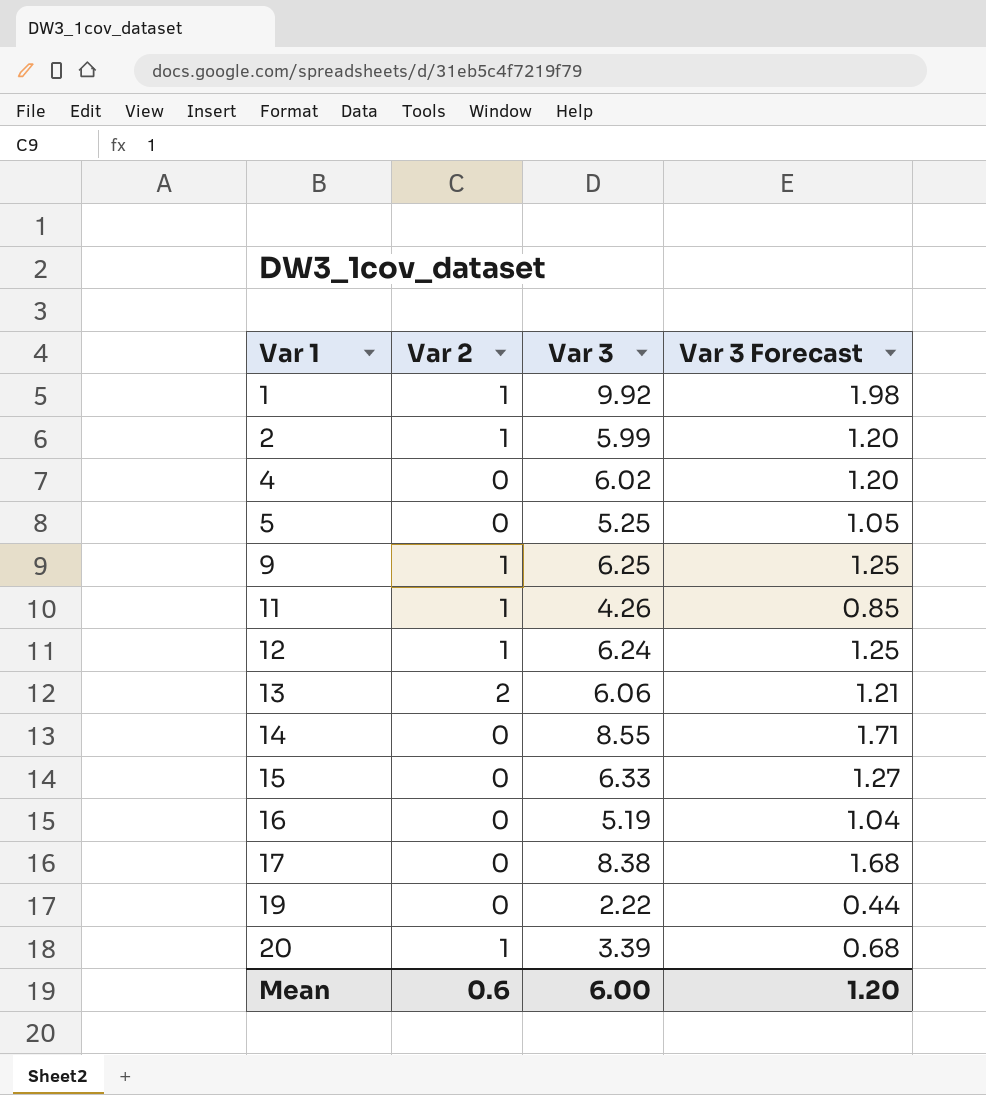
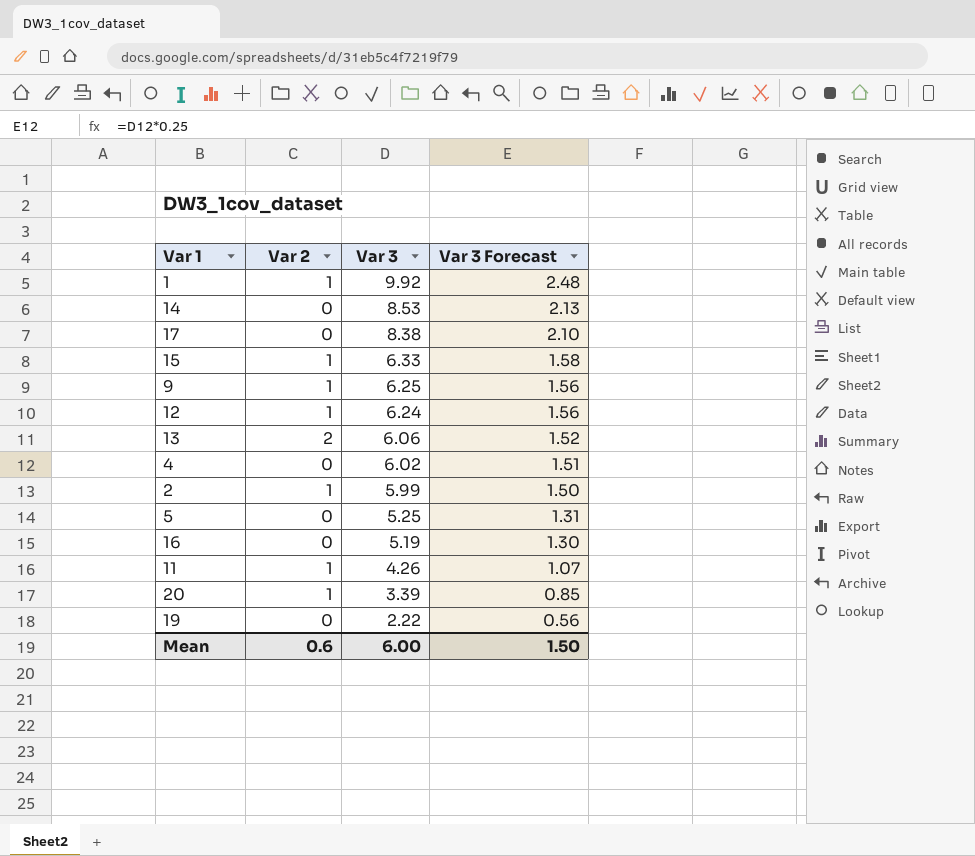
row order: Var 1 ascending -> Var 3 descending
column Var 3 Forecast | formula: [Var 3] * 0.2 -> [Var 3] * 0.25
14 | Var 3: 8.55 -> 8.53
15 | Var 2: 0 -> 1
Mean | Var 3 Forecast: 1.20 -> 1.50

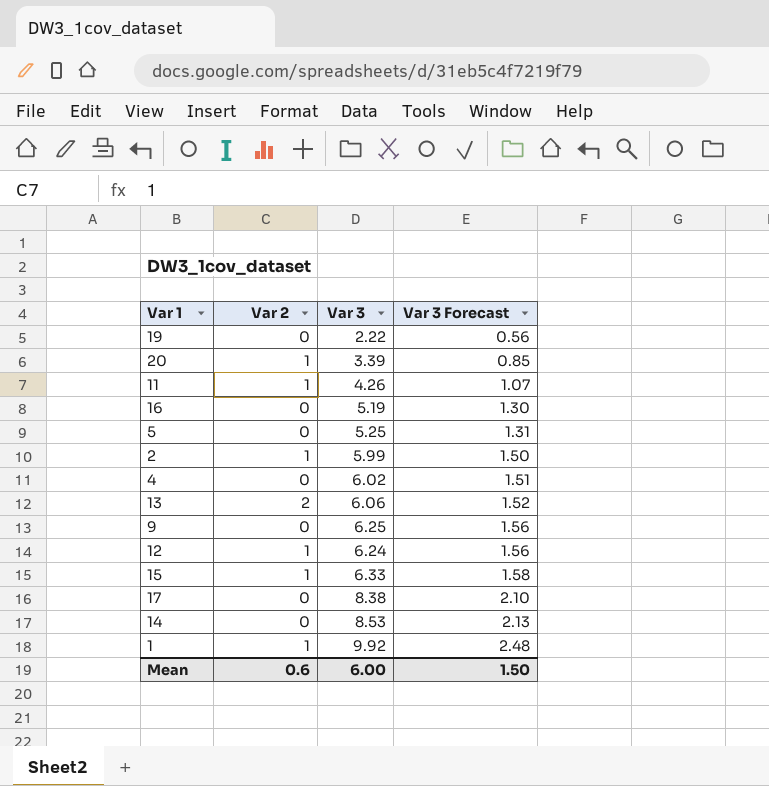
row order: Var 3 descending -> Var 3 Forecast ascending
9 | Var 2: 1 -> 0

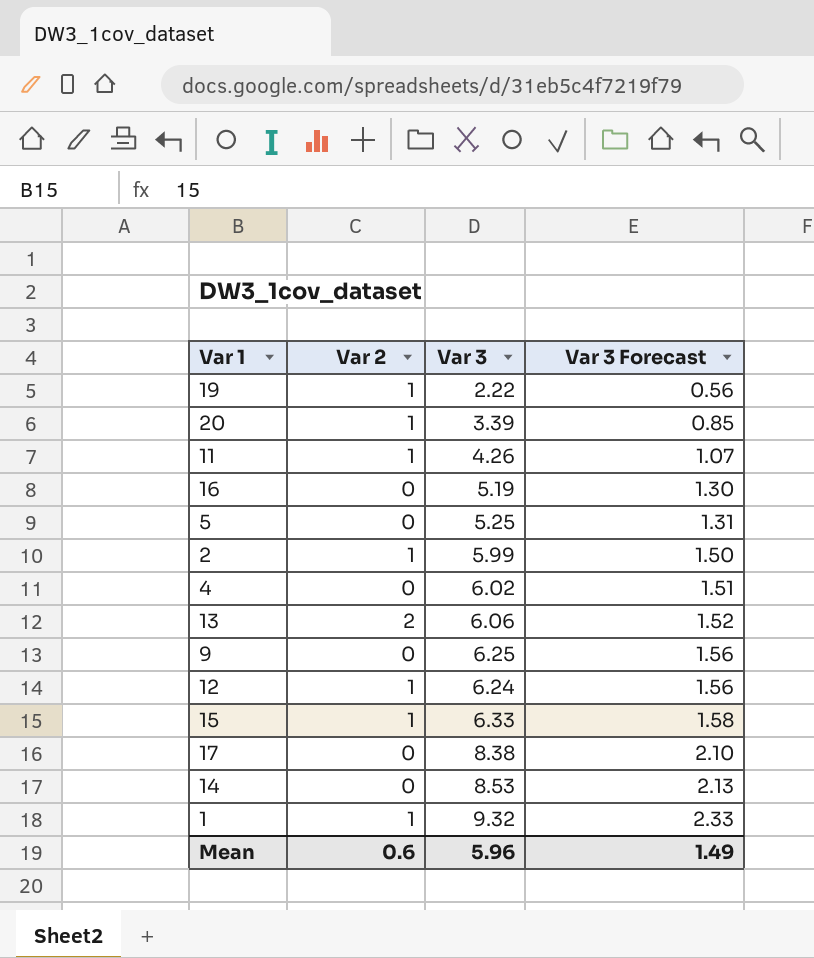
19 | Var 2: 0 -> 1
1 | Var 3: 9.92 -> 9.32
1 | Var 3 Forecast: 2.48 -> 2.33
Mean | Var 3: 6.00 -> 5.96
Mean | Var 3 Forecast: 1.50 -> 1.49

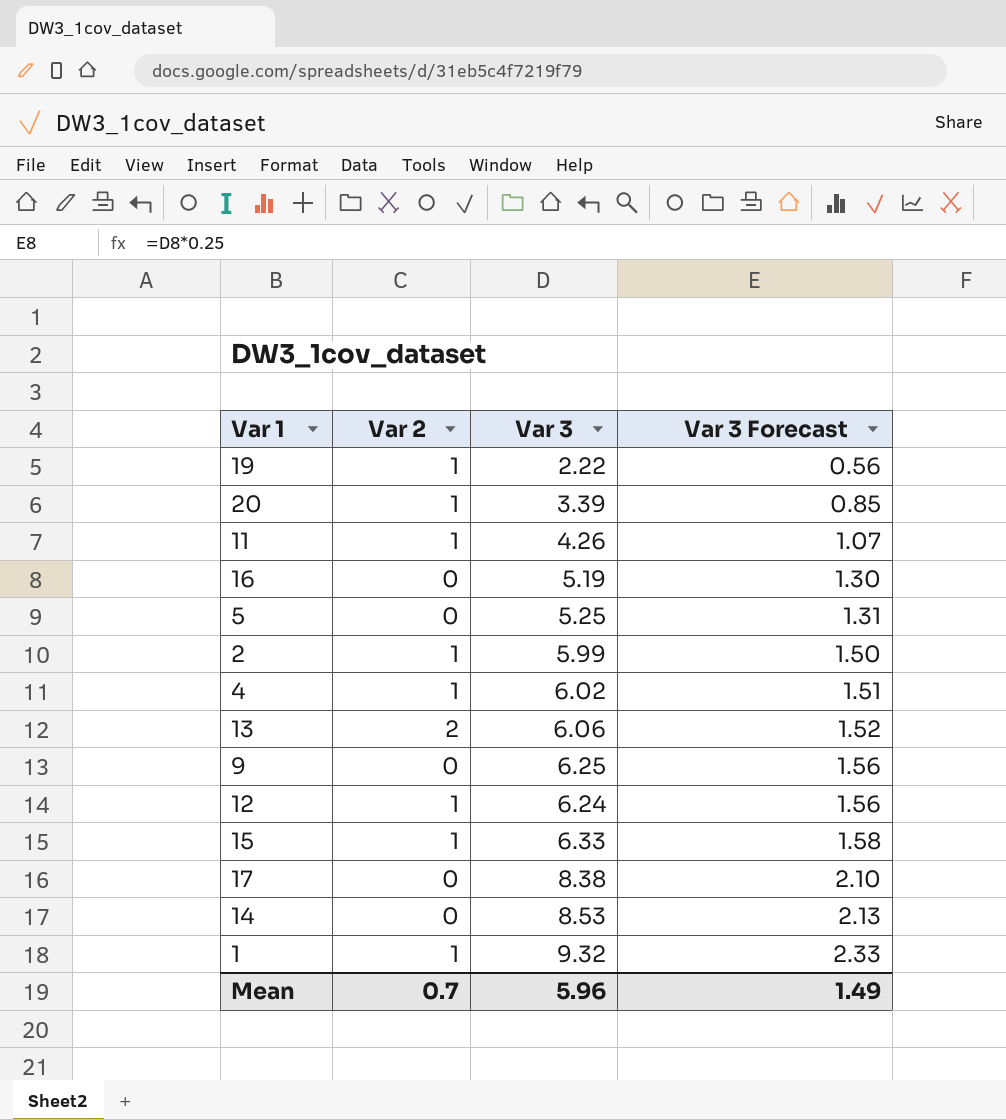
4 | Var 2: 0 -> 1
Mean | Var 2: 0.6 -> 0.7

